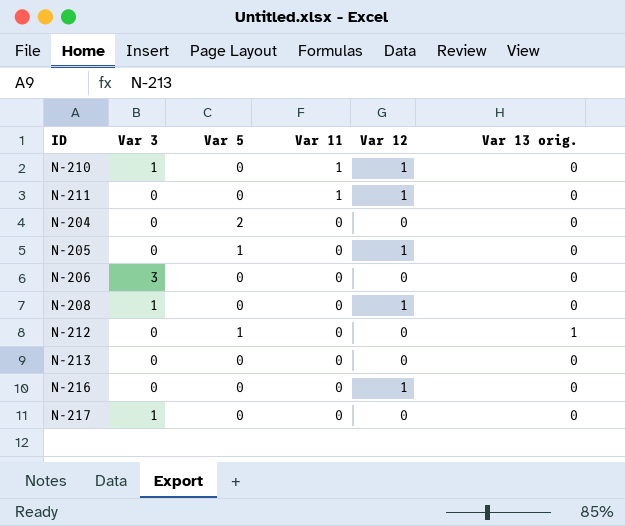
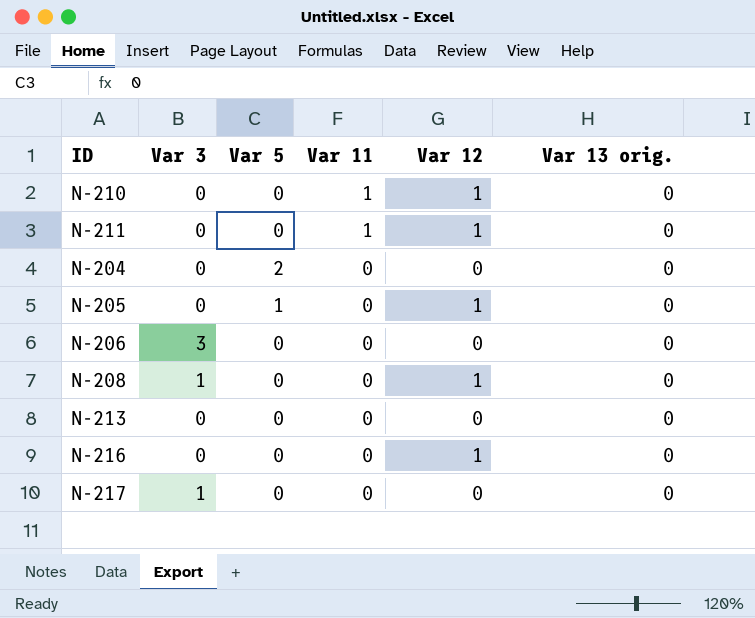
row N-212: 0 | 1 | 0 | 0 | 1 -> none
N-210 | Var 3: 1 -> 0

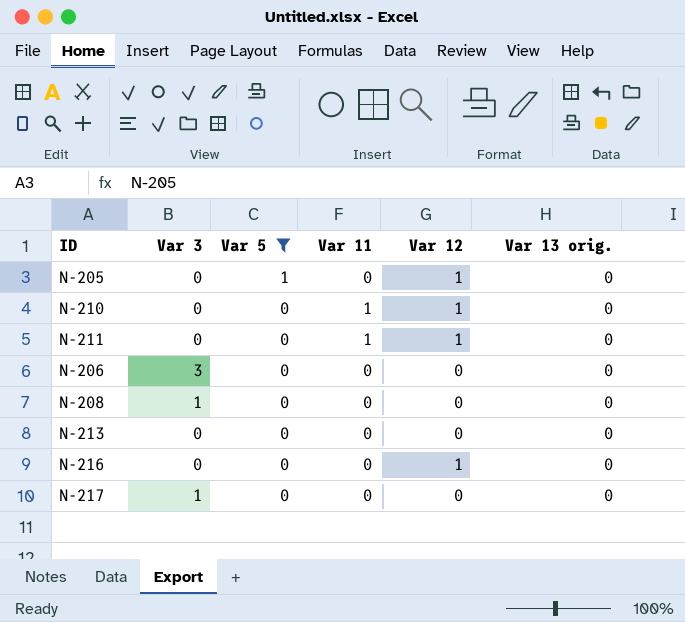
filter: none -> Var 5 != 2
row order: Var 11 descending -> Var 5 descending
N-208 | Var 12: 1 -> 0

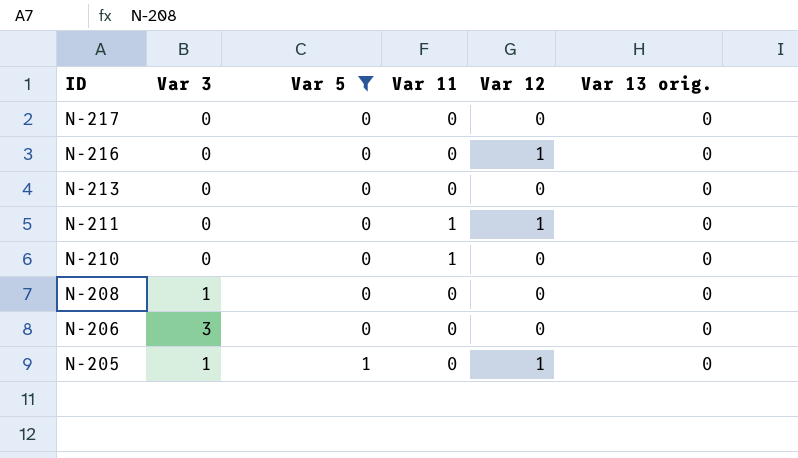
row order: Var 5 descending -> ID descending
N-217 | Var 3: 1 -> 0
N-210 | Var 12: 1 -> 0
N-205 | Var 3: 0 -> 1

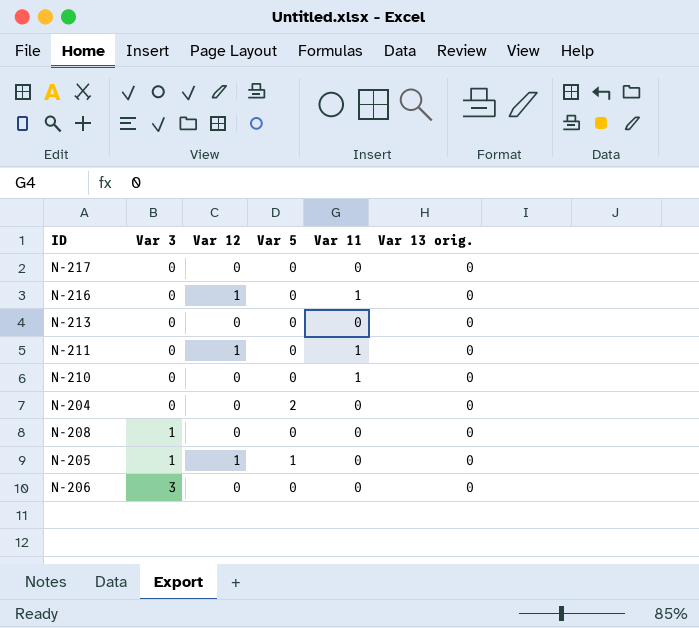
filter: Var 5 != 2 -> none
row order: ID descending -> Var 3 ascending
column Var 12 | position: 5 -> 3
N-216 | Var 11: 0 -> 1

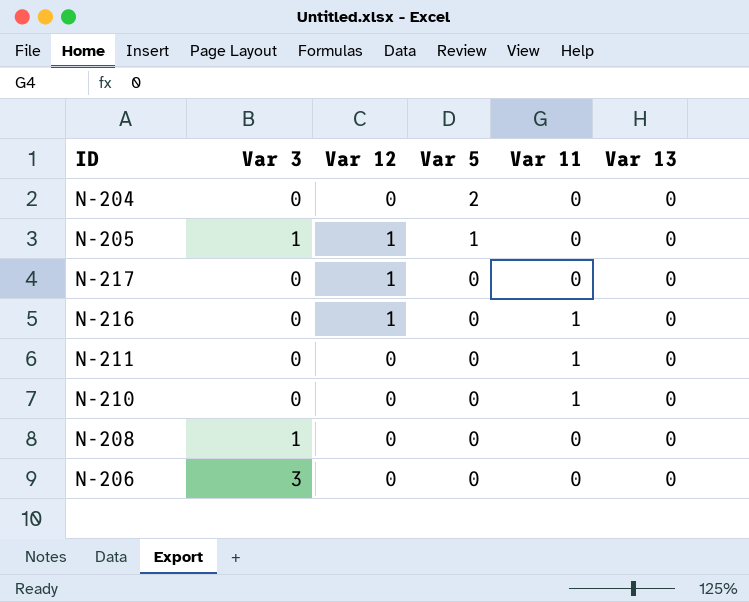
row order: Var 3 ascending -> Var 5 descending
column name: Var 13 orig. -> Var 13
row N-213: 0 | 0 | 0 | 0 | 0 -> none
N-217 | Var 12: 0 -> 1
N-211 | Var 12: 1 -> 0

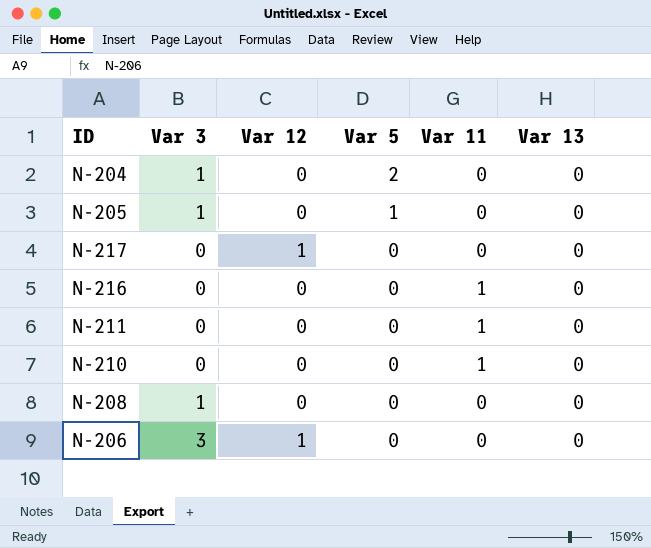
N-204 | Var 3: 0 -> 1
N-205 | Var 12: 1 -> 0
N-216 | Var 12: 1 -> 0
N-206 | Var 12: 0 -> 1

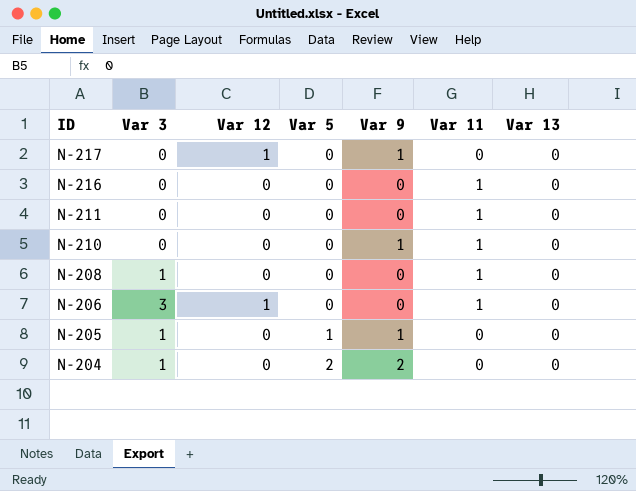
row order: Var 5 descending -> ID descending
column Var 9 | position: none -> 5
N-208 | Var 11: 0 -> 1
N-206 | Var 11: 0 -> 1

